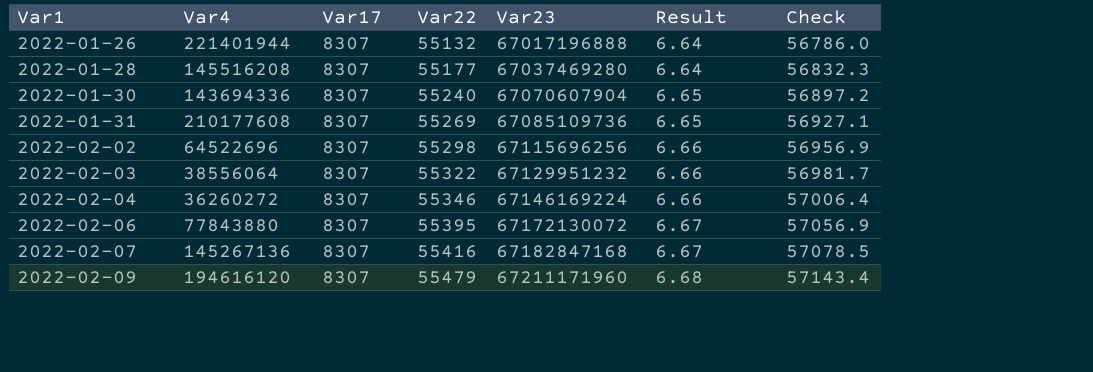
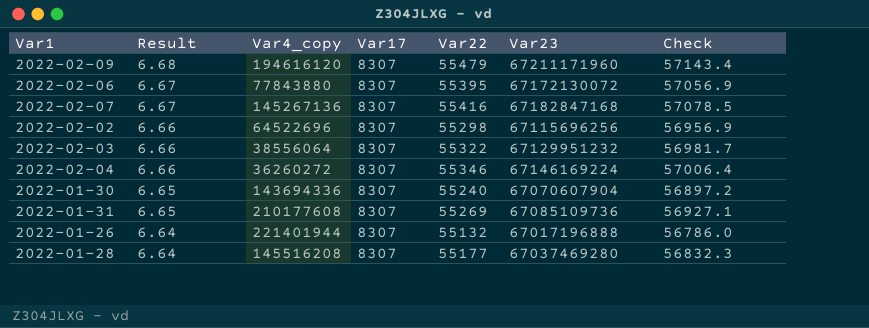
row order: Var1 ascending -> Result descending
column Result | position: 6 -> 2
column name: Var4 -> Var4_copy

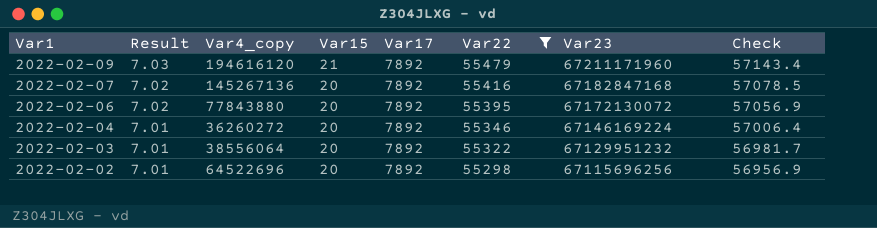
filter: none -> Var22 >= 55298
row order: Result descending -> Var1 descending
column Var15 | position: none -> 4
2022-02-09 | Result: 6.68 -> 7.03
2022-02-09 | Var17: 8307 -> 7892
2022-02-07 | Result: 6.67 -> 7.02
2022-02-07 | Var17: 8307 -> 7892
2022-02-06 | Result: 6.67 -> 7.02
2022-02-06 | Var17: 8307 -> 7892
2022-02-04 | Result: 6.66 -> 7.01
2022-02-04 | Var17: 8307 -> 7892
2022-02-03 | Result: 6.66 -> 7.01
2022-02-03 | Var17: 8307 -> 7892
2022-02-02 | Result: 6.66 -> 7.01
2022-02-02 | Var17: 8307 -> 7892

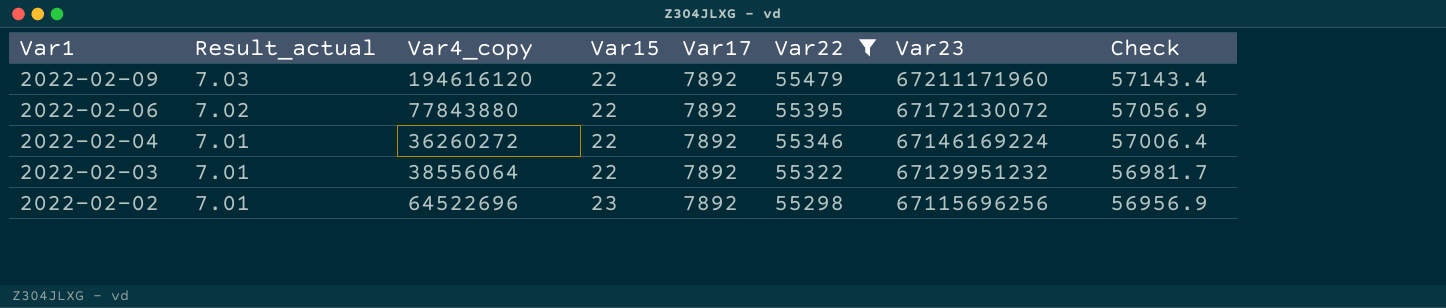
column name: Result -> Result_actual
row 2022-02-07: 7.02 | 145267136 | 20 | 7892 | 55416 | 67182847168 | 57078.5 -> none
2022-02-09 | Var15: 21 -> 22
2022-02-06 | Var15: 20 -> 22
2022-02-04 | Var15: 20 -> 22
2022-02-03 | Var15: 20 -> 22
2022-02-02 | Var15: 20 -> 23

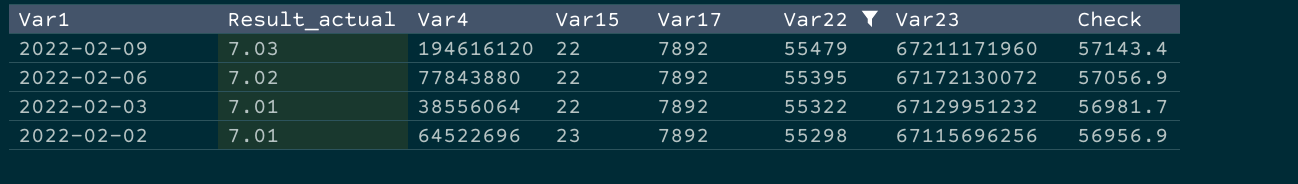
column name: Var4_copy -> Var4
row 2022-02-04: 7.01 | 36260272 | 22 | 7892 | 55346 | 67146169224 | 57006.4 -> none

